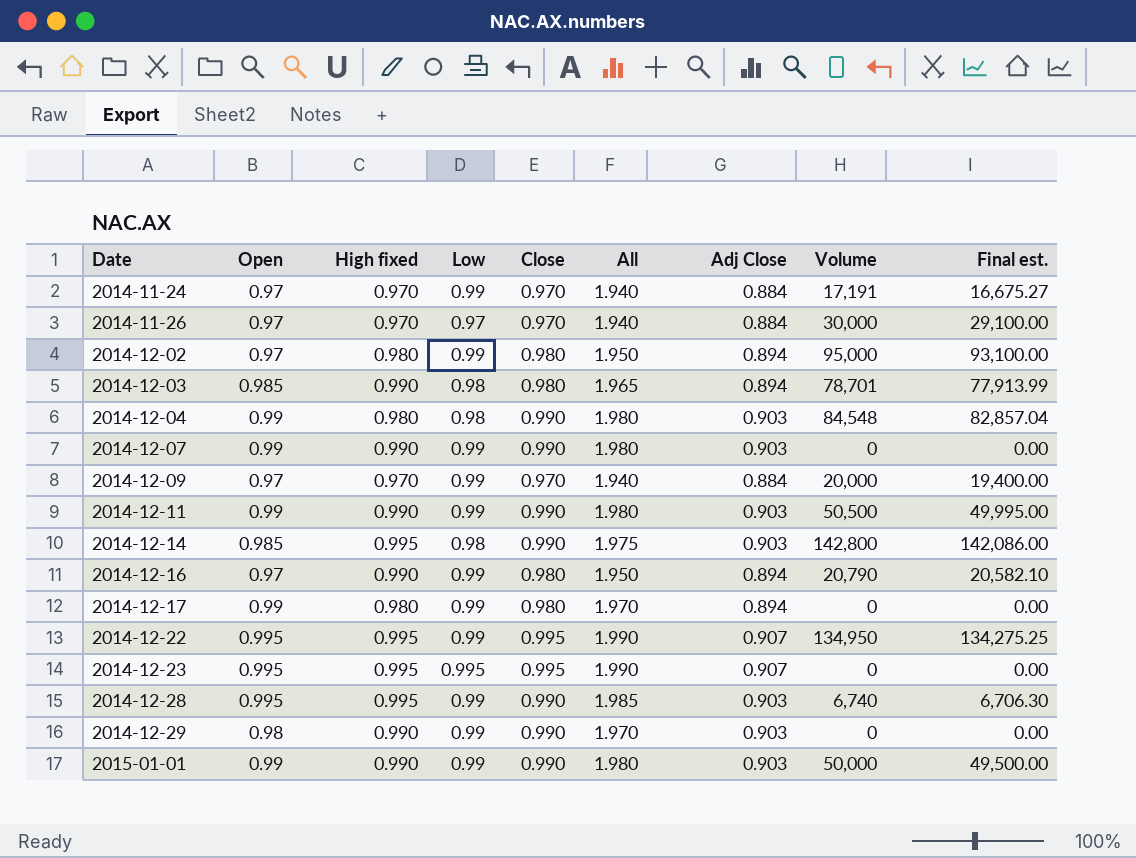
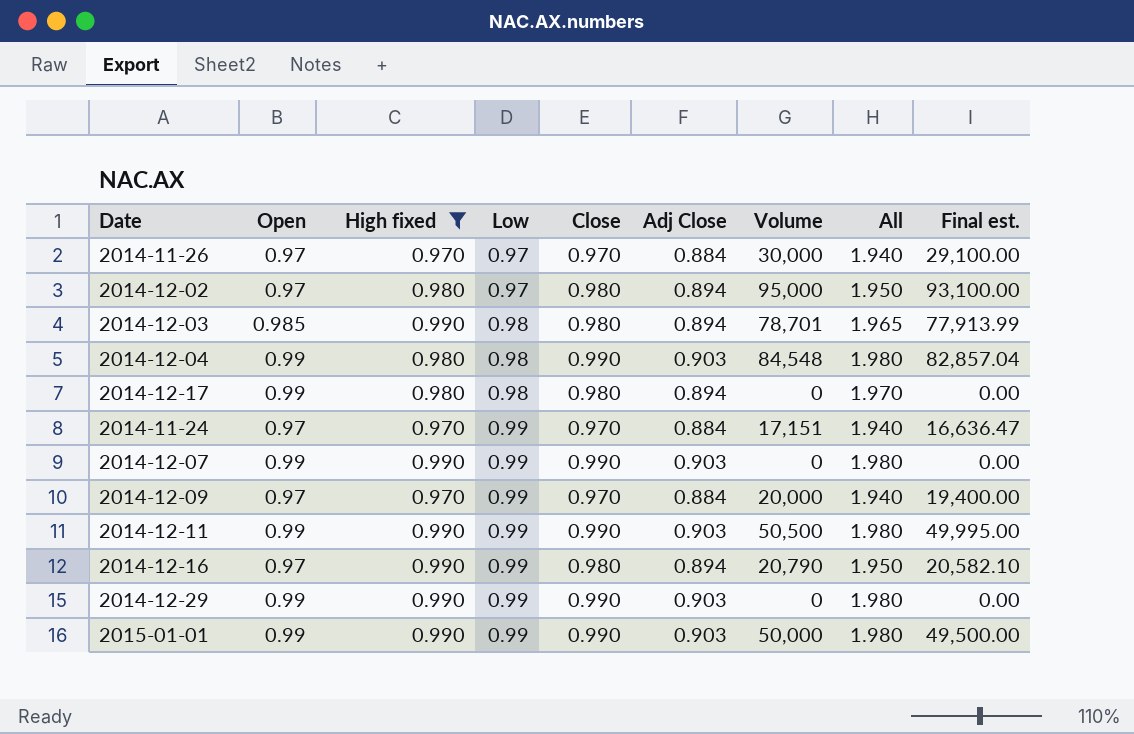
filter: none -> High fixed != 0.995
row order: Date ascending -> Low ascending
column All | position: 6 -> 8
2014-12-02 | Low: 0.99 -> 0.97
2014-12-17 | Low: 0.99 -> 0.98
2014-11-24 | Volume: 17,191 -> 17,151
2014-11-24 | Final est.: 16,675.27 -> 16,636.47
2014-12-29 | Open: 0.98 -> 0.99
2014-12-29 | All: 1.970 -> 1.980

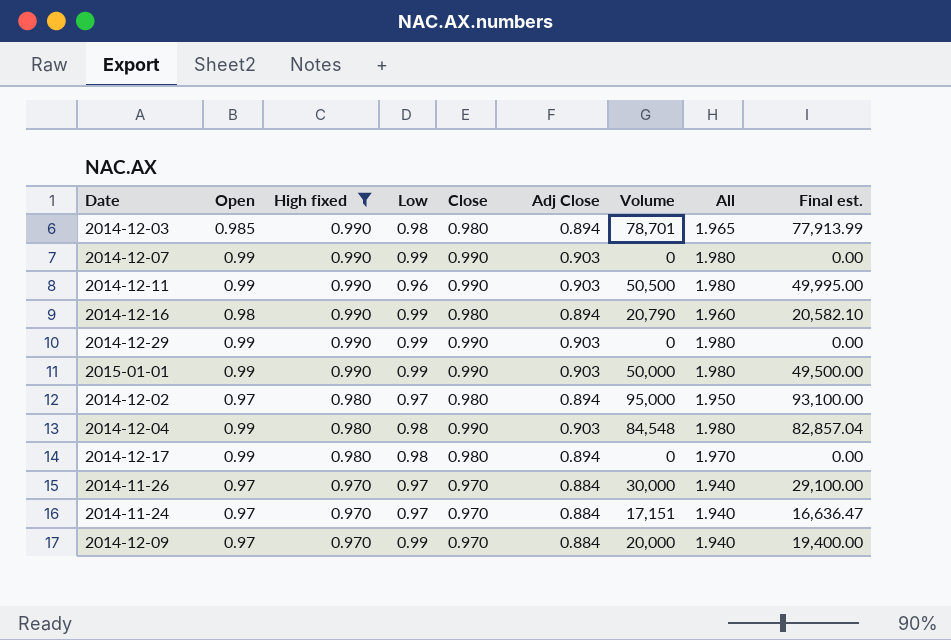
row order: Low ascending -> High fixed descending
2014-12-11 | Low: 0.99 -> 0.96
2014-12-16 | Open: 0.97 -> 0.98
2014-12-16 | All: 1.950 -> 1.960
2014-11-24 | Low: 0.99 -> 0.97

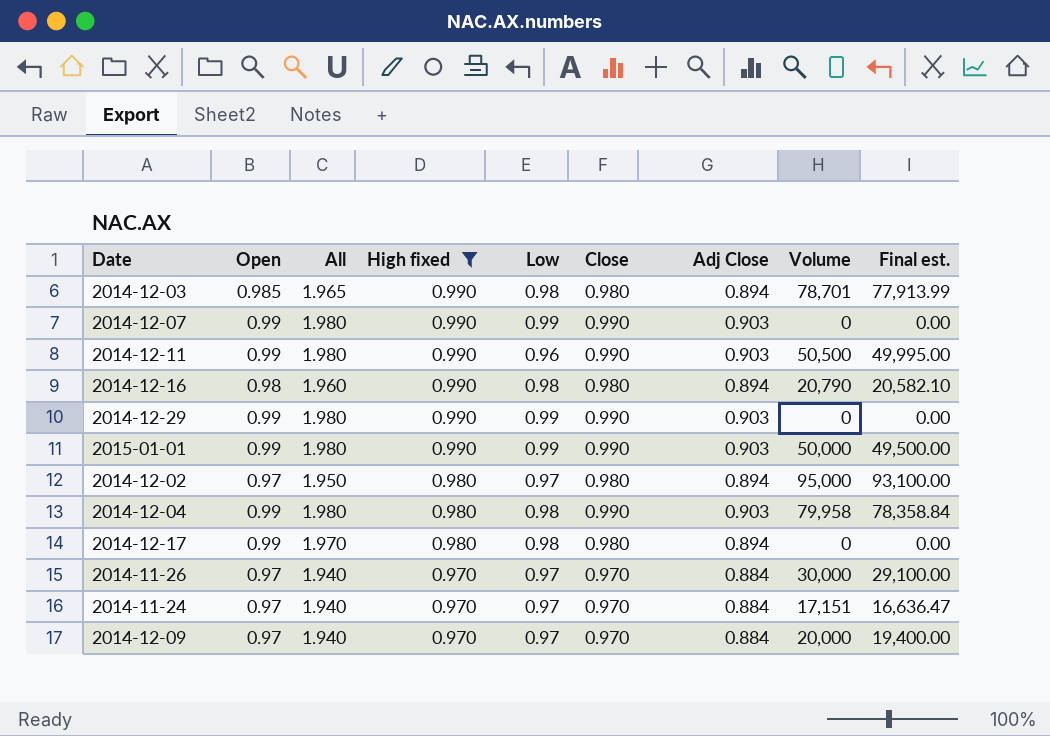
column All | position: 8 -> 3
2014-12-16 | Low: 0.99 -> 0.98
2014-12-04 | Volume: 84,548 -> 79,958
2014-12-04 | Final est.: 82,857.04 -> 78,358.84
2014-12-09 | Low: 0.99 -> 0.97

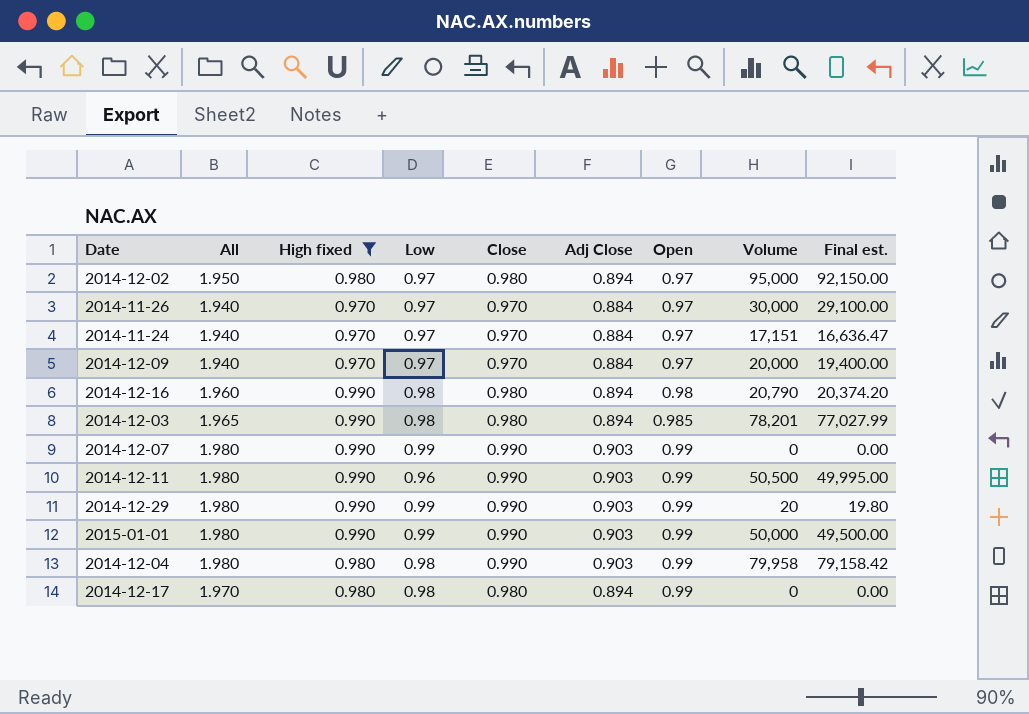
row order: High fixed descending -> Open ascending
column Open | position: 2 -> 7
column Final est. | formula: [High fixed] * [Volume] -> [Open] * [Volume]
2014-12-03 | Volume: 78,701 -> 78,201
2014-12-29 | Volume: 0 -> 20

